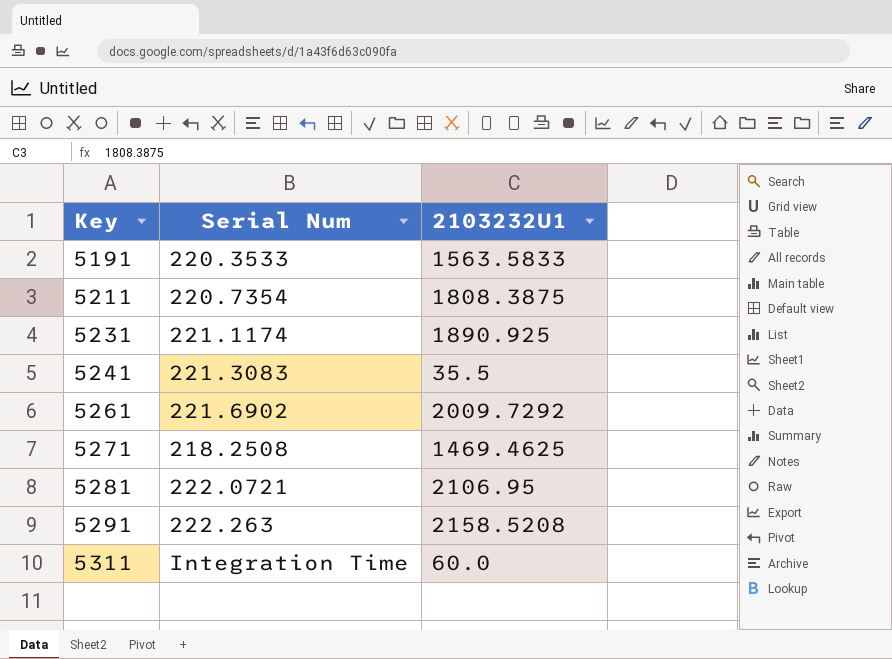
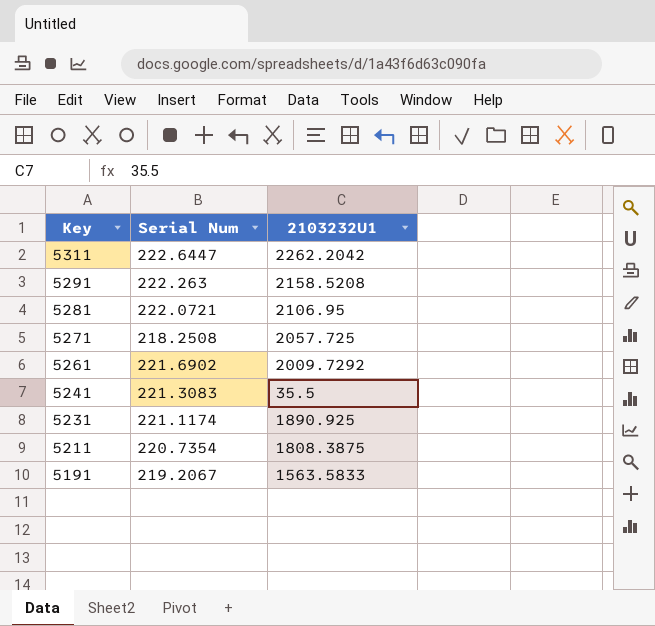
row order: Key ascending -> Key descending
5311 | Serial Num: Integration Time -> 222.6447
5311 | 2103232U1: 60.0 -> 2262.2042
5271 | 2103232U1: 1469.4625 -> 2057.725
5191 | Serial Num: 220.3533 -> 219.2067

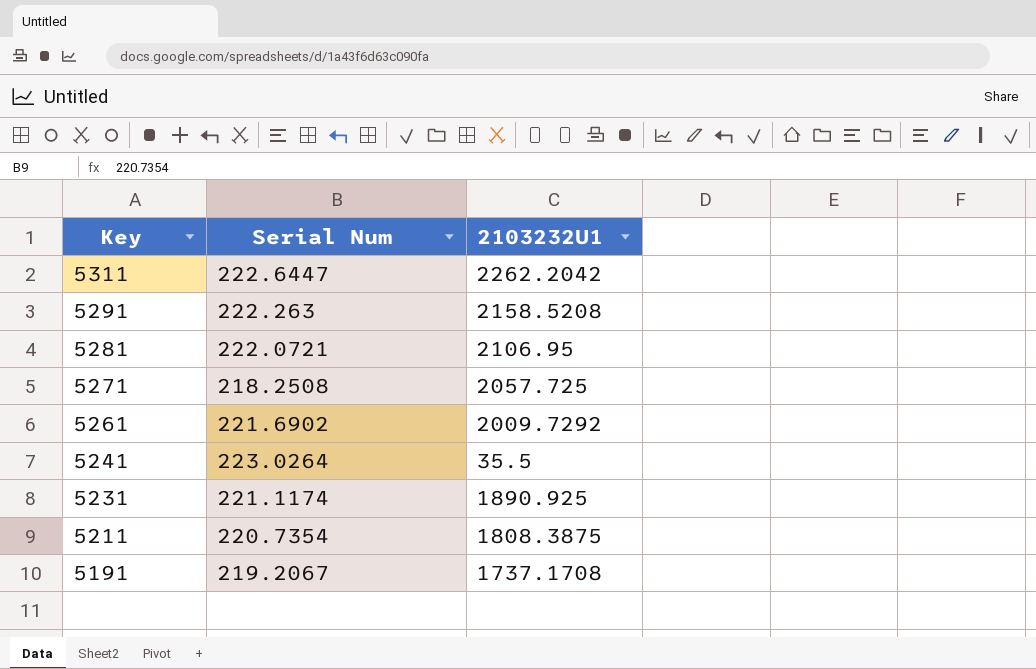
5241 | Serial Num: 221.3083 -> 223.0264
5191 | 2103232U1: 1563.5833 -> 1737.1708

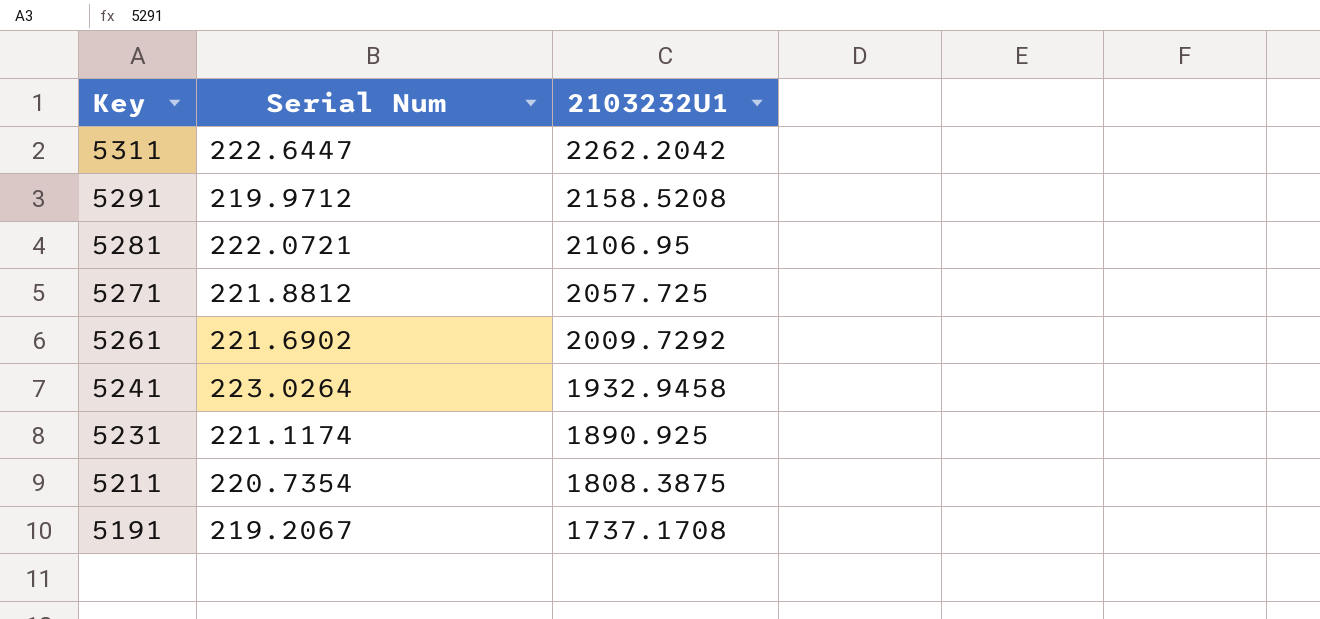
5291 | Serial Num: 222.263 -> 219.9712
5271 | Serial Num: 218.2508 -> 221.8812
5241 | 2103232U1: 35.5 -> 1932.9458

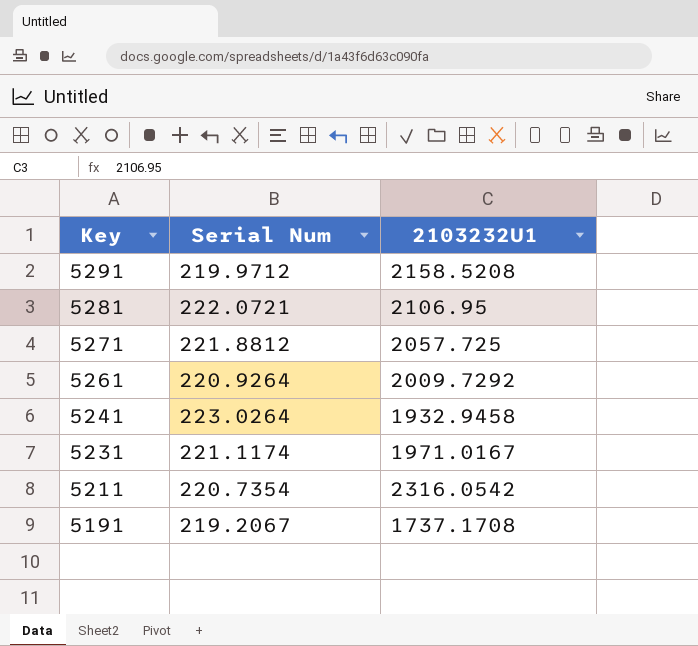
row 5311: 222.6447 | 2262.2042 -> none
5261 | Serial Num: 221.6902 -> 220.9264
5231 | 2103232U1: 1890.925 -> 1971.0167
5211 | 2103232U1: 1808.3875 -> 2316.0542

